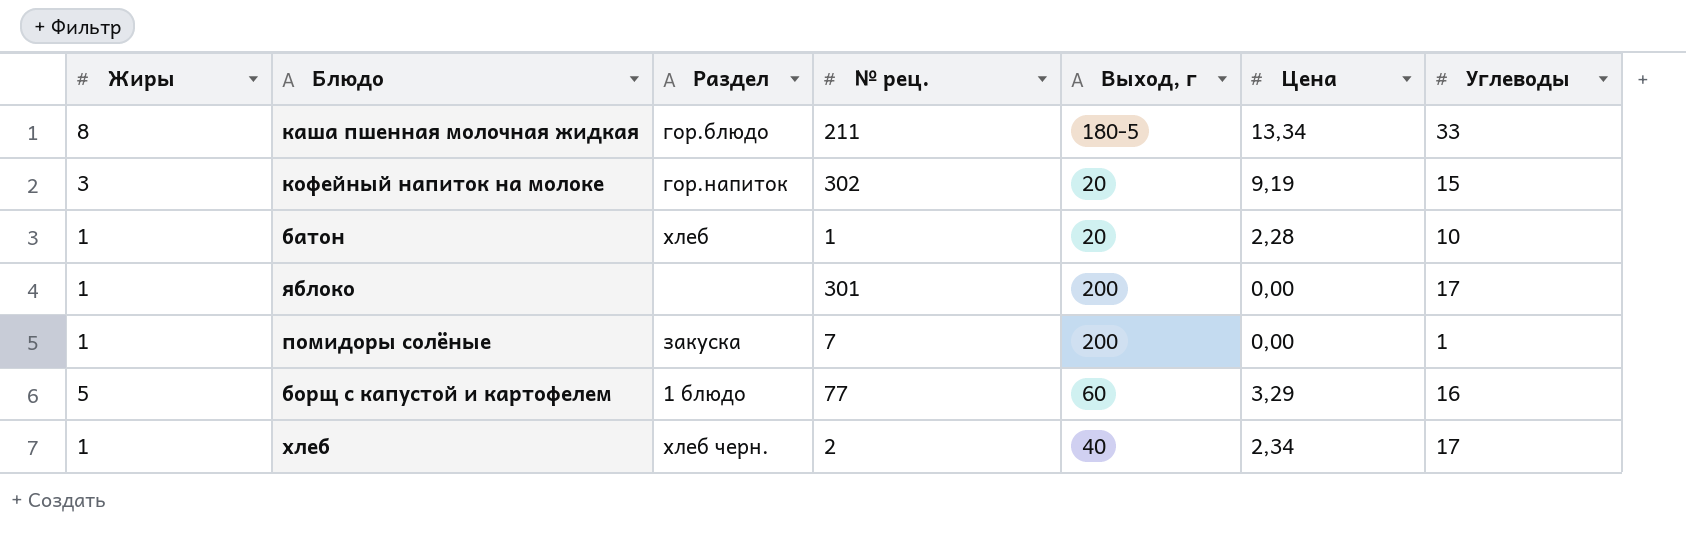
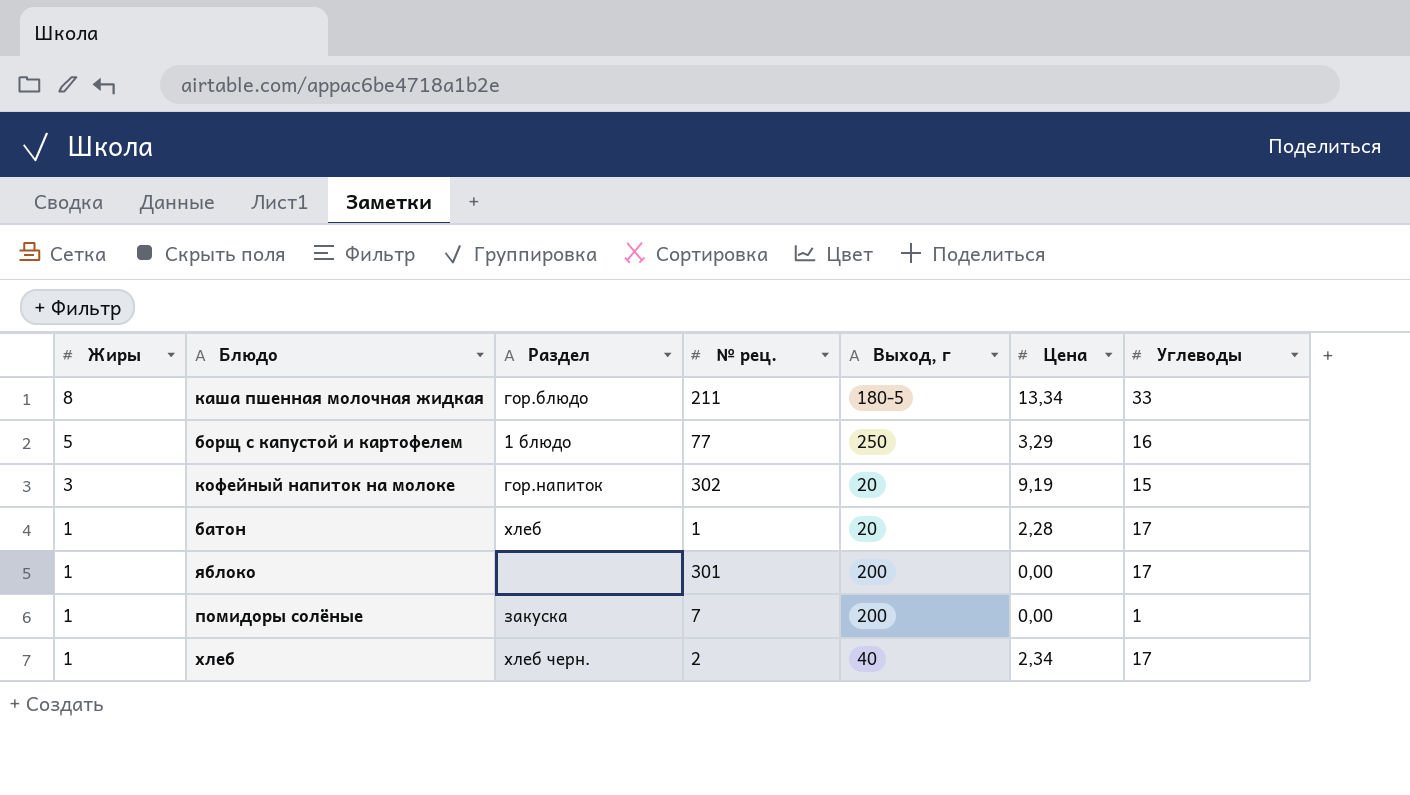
row order: none -> Жиры descending
борщ с капустой и картофелем | Выход, г: 60 -> 250
батон | Углеводы: 10 -> 17

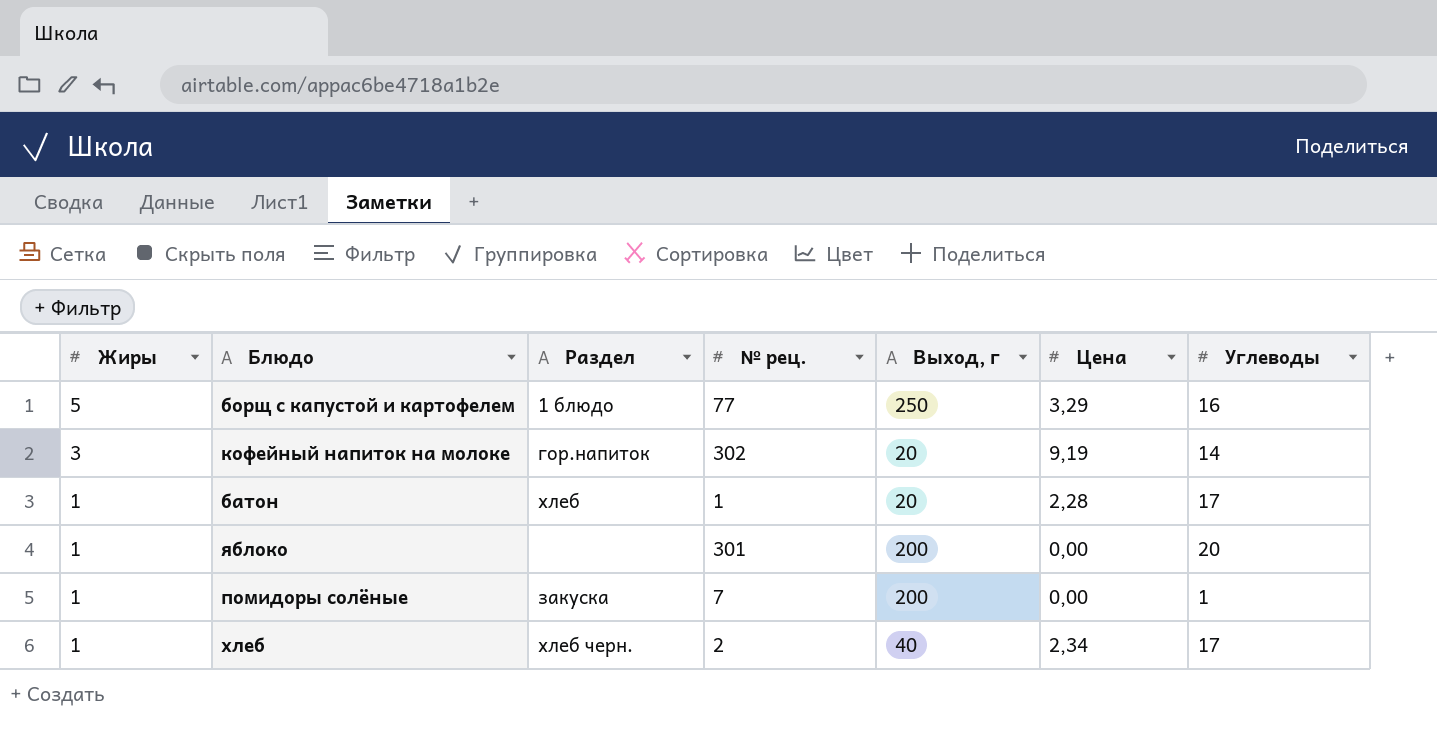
row каша пшенная молочная жидкая: 8 | гор.блюдо | 211 | 180-5 | 13,34 | 33 -> none
кофейный напиток на молоке | Углеводы: 15 -> 14
яблоко | Углеводы: 17 -> 20

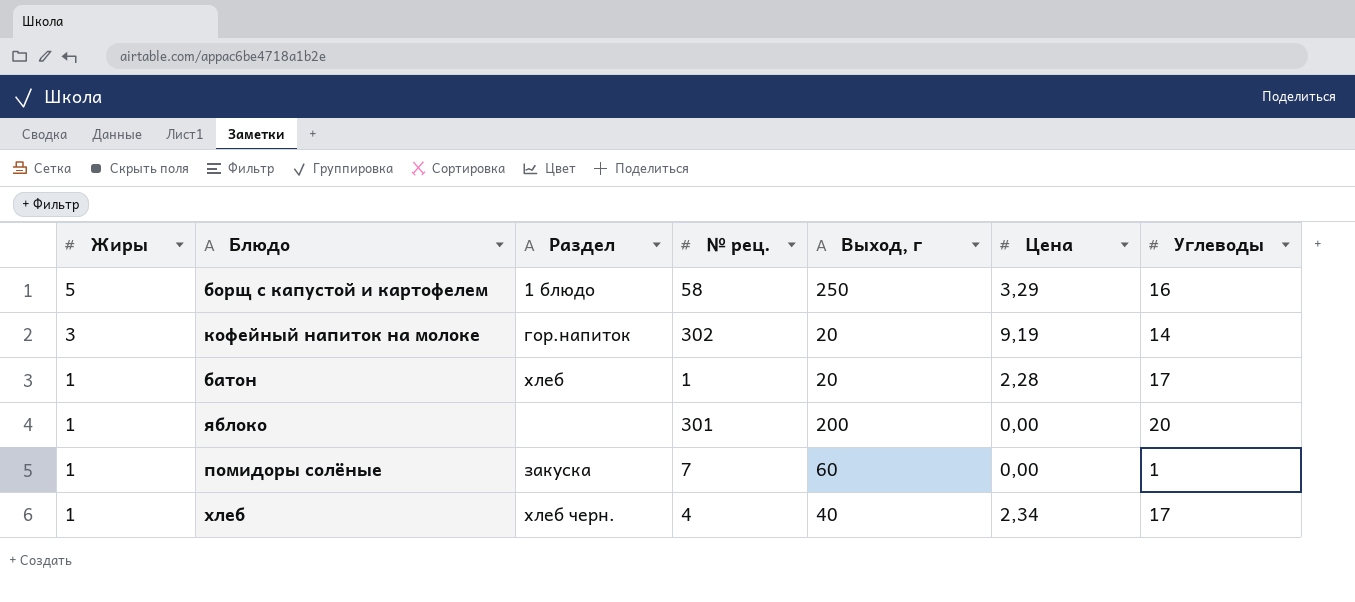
борщ с капустой и картофелем | № рец.: 77 -> 58
помидоры солёные | Выход, г: 200 -> 60
хлеб | № рец.: 2 -> 4

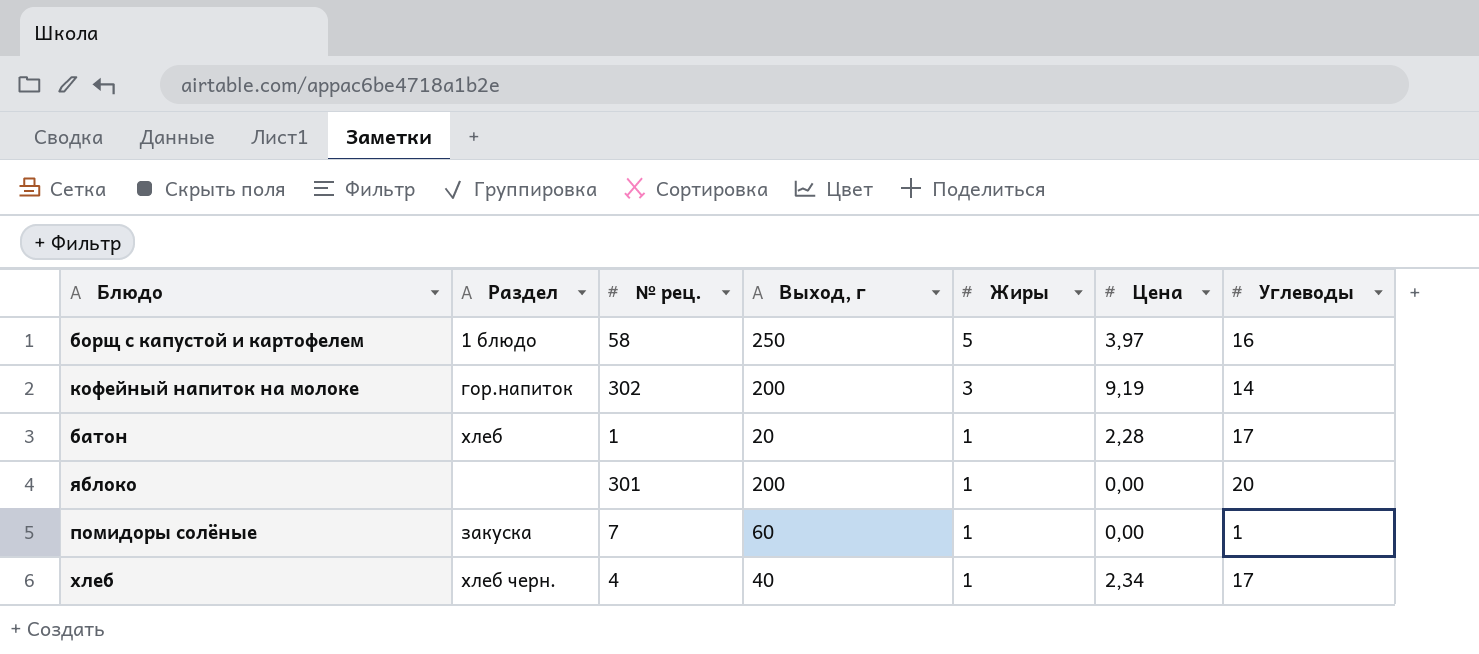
column Жиры | position: 1 -> 5
борщ с капустой и картофелем | Цена: 3,29 -> 3,97
кофейный напиток на молоке | Выход, г: 20 -> 200

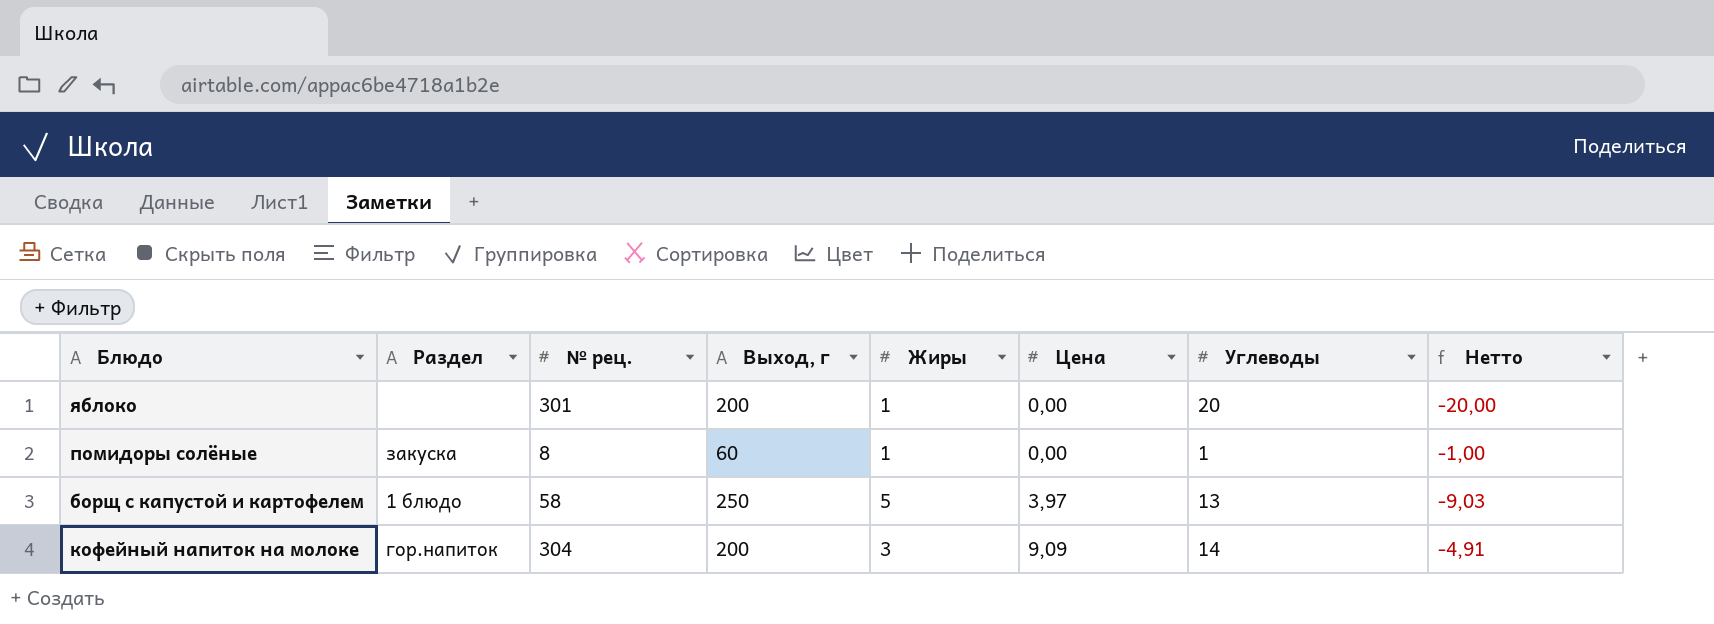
row order: Жиры descending -> Цена ascending
column Нетто | formula: none -> [Цена] - [Углеводы]
row батон: хлеб | 1 | 20 | 1 | 2,28 | 17 -> none
row хлеб: хлеб черн. | 4 | 40 | 1 | 2,34 | 17 -> none
помидоры солёные | № рец.: 7 -> 8
борщ с капустой и картофелем | Углеводы: 16 -> 13
кофейный напиток на молоке | № рец.: 302 -> 304
кофейный напиток на молоке | Цена: 9,19 -> 9,09

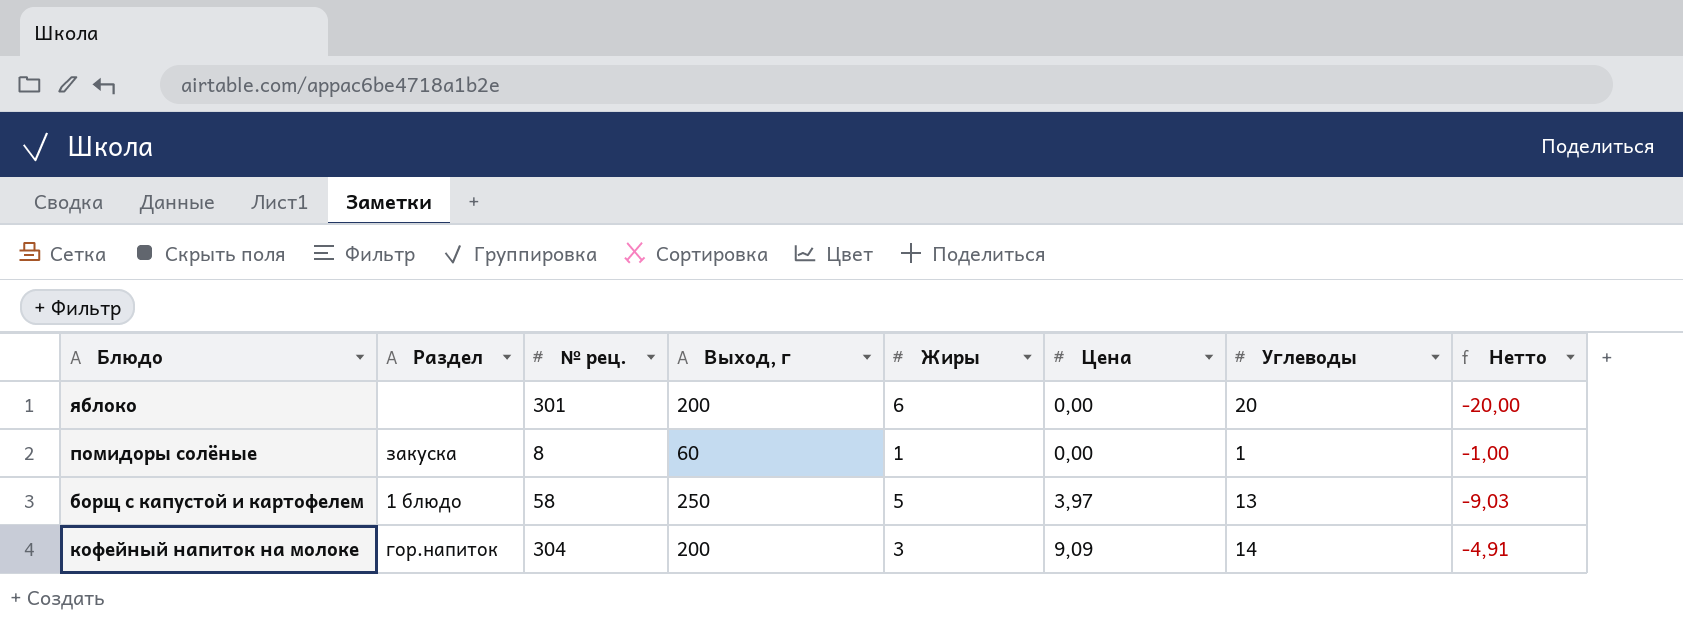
яблоко | Жиры: 1 -> 6

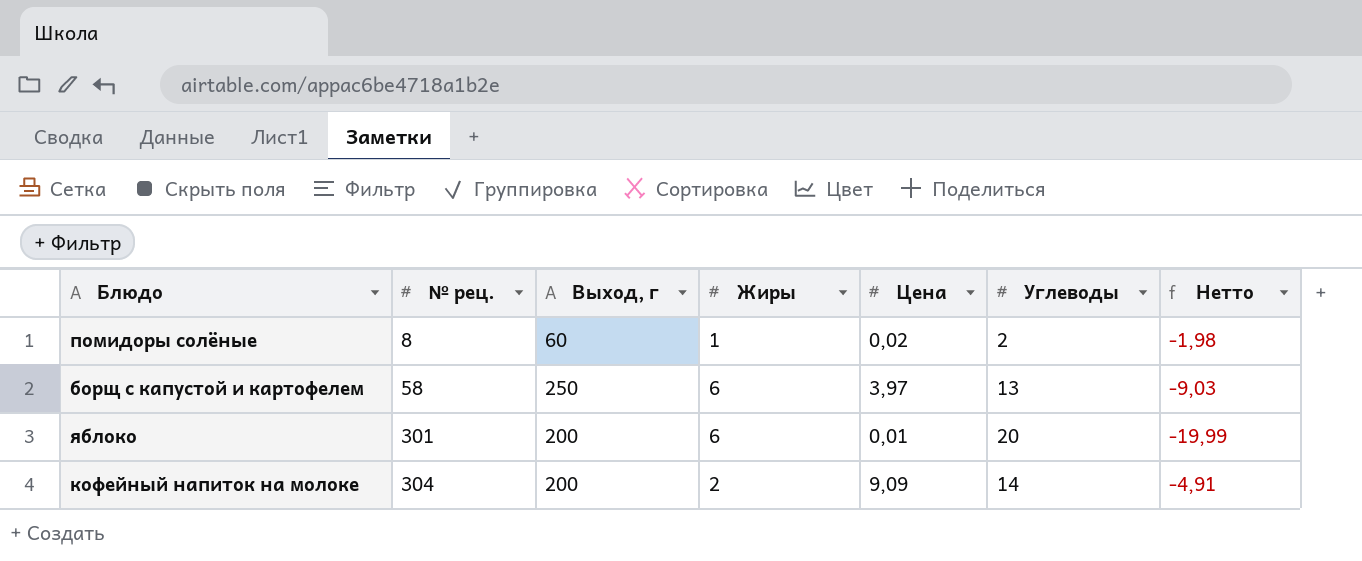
row order: Цена ascending -> № рец. ascending
column Раздел | position: 2 -> none
помидоры солёные | Цена: 0,00 -> 0,02
помидоры солёные | Углеводы: 1 -> 2
помидоры солёные | Нетто: -1,00 -> -1,98
борщ с капустой и картофелем | Жиры: 5 -> 6
яблоко | Цена: 0,00 -> 0,01
яблоко | Нетто: -20,00 -> -19,99
кофейный напиток на молоке | Жиры: 3 -> 2

